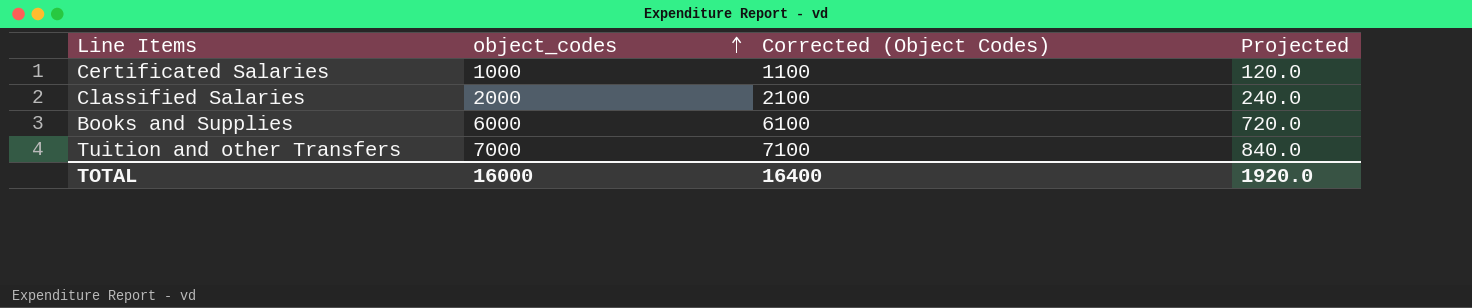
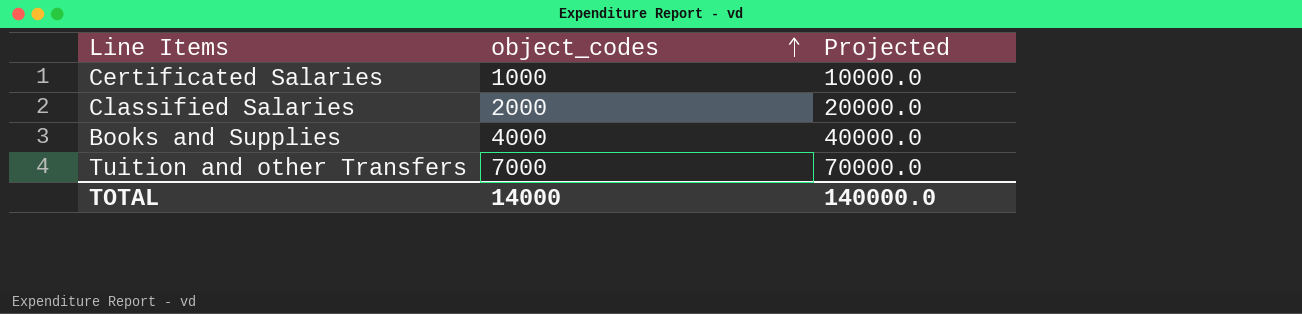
column Corrected (Object Codes) | formula: [object_codes] + 100 -> none
column Projected | formula: [object_codes] * 0.12 -> [object_codes] * 10
Books and Supplies | object_codes: 6000 -> 4000
TOTAL | object_codes: 16000 -> 14000
TOTAL | Projected: 1920.0 -> 140000.0

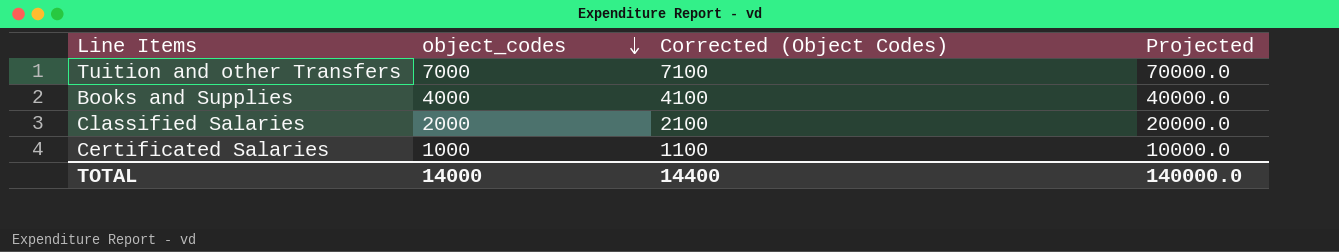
row order: object_codes ascending -> object_codes descending
column Corrected (Object Codes) | formula: none -> [object_codes] + 100

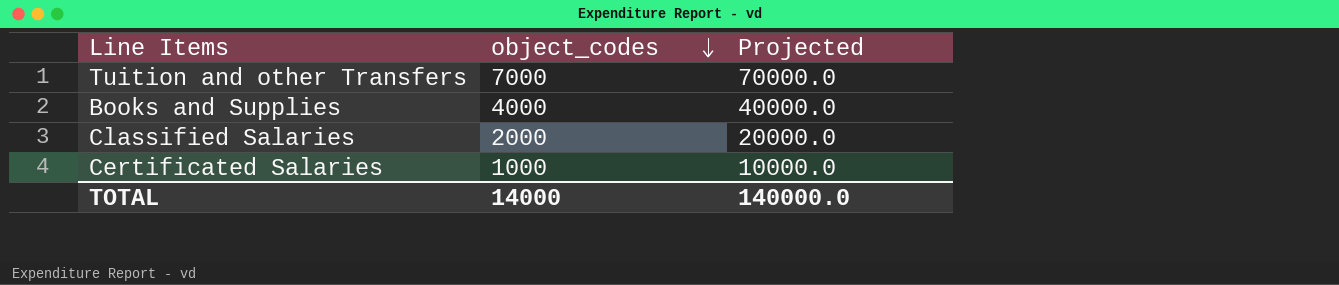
column Corrected (Object Codes) | formula: [object_codes] + 100 -> none

